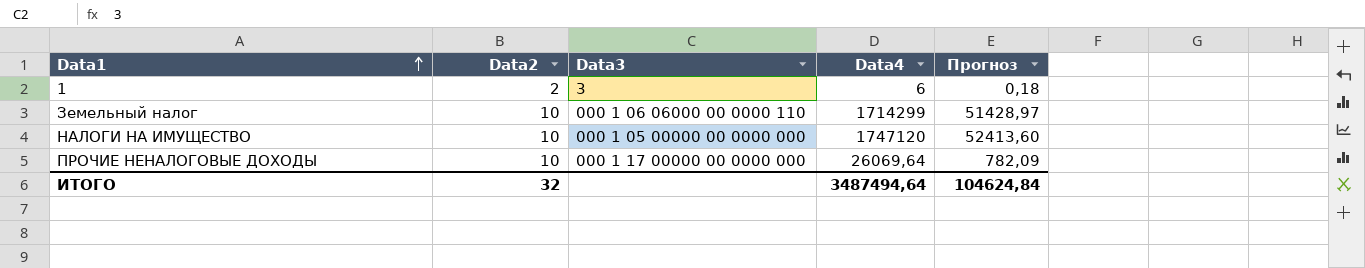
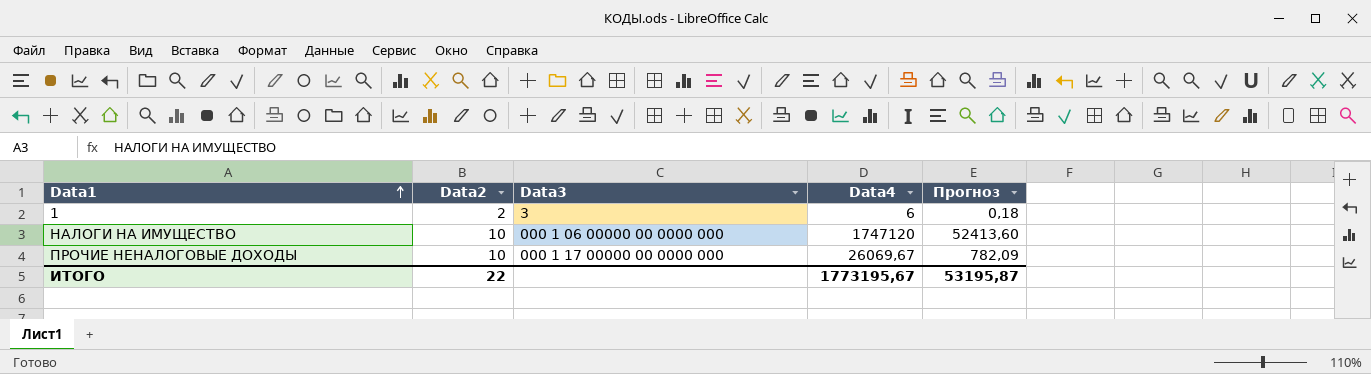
row Земельный налог: 10 | 000 1 06 06000 00 0000 110 | 1714299 | 51428,97 -> none
НАЛОГИ НА ИМУЩЕСТВО | Data3: 000 1 05 00000 00 0000 000 -> 000 1 06 00000 00 0000 000
ПРОЧИЕ НЕНАЛОГОВЫЕ ДОХОДЫ | Data4: 26069,64 -> 26069,67
ИТОГО | Data2: 32 -> 22
ИТОГО | Data4: 3487494,64 -> 1773195,67
ИТОГО | Прогноз: 104624,84 -> 53195,87

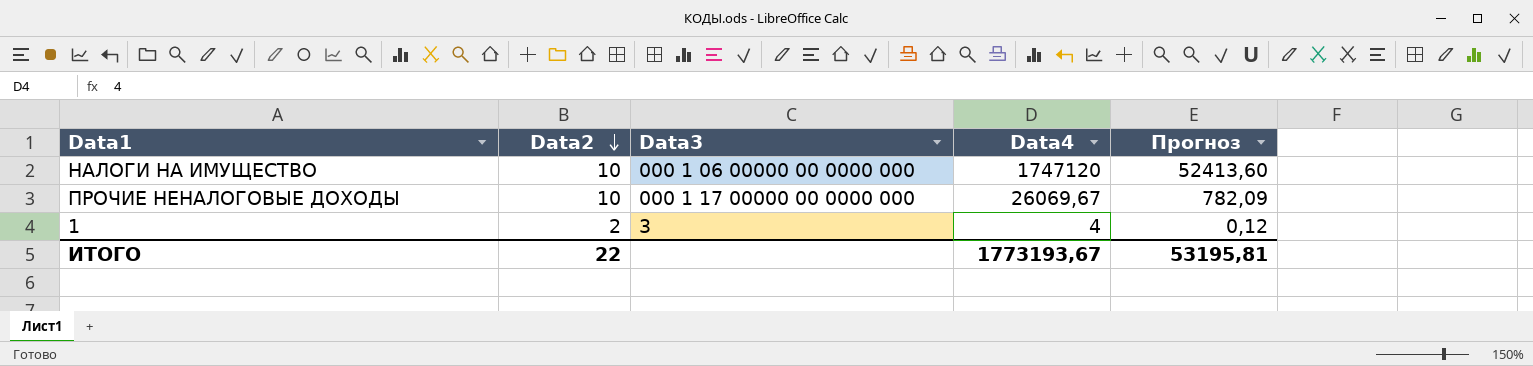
row order: Data1 ascending -> Data2 descending
1 | Data4: 6 -> 4
1 | Прогноз: 0,18 -> 0,12
ИТОГО | Data4: 1773195,67 -> 1773193,67
ИТОГО | Прогноз: 53195,87 -> 53195,81

